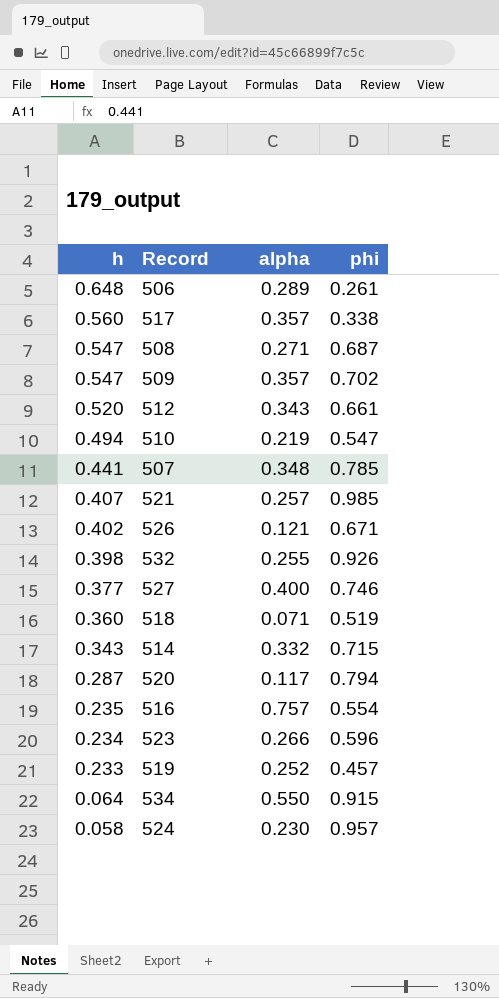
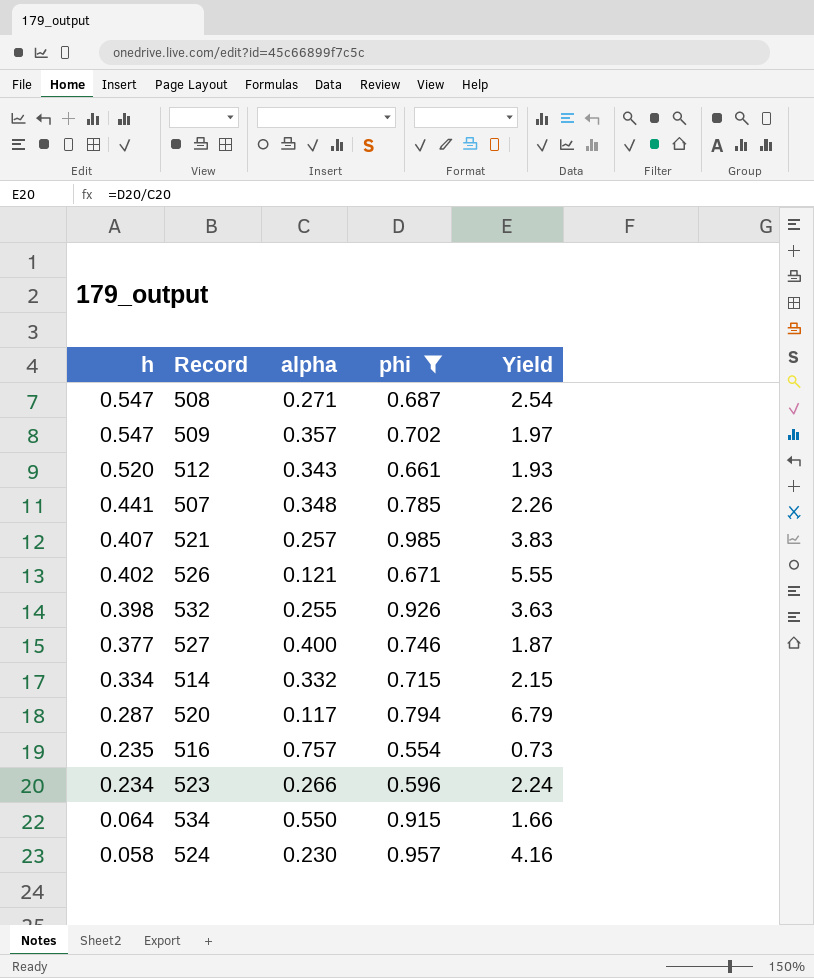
filter: none -> phi >= 0.554
column Yield | formula: none -> [phi] / [alpha]
514 | h: 0.343 -> 0.334

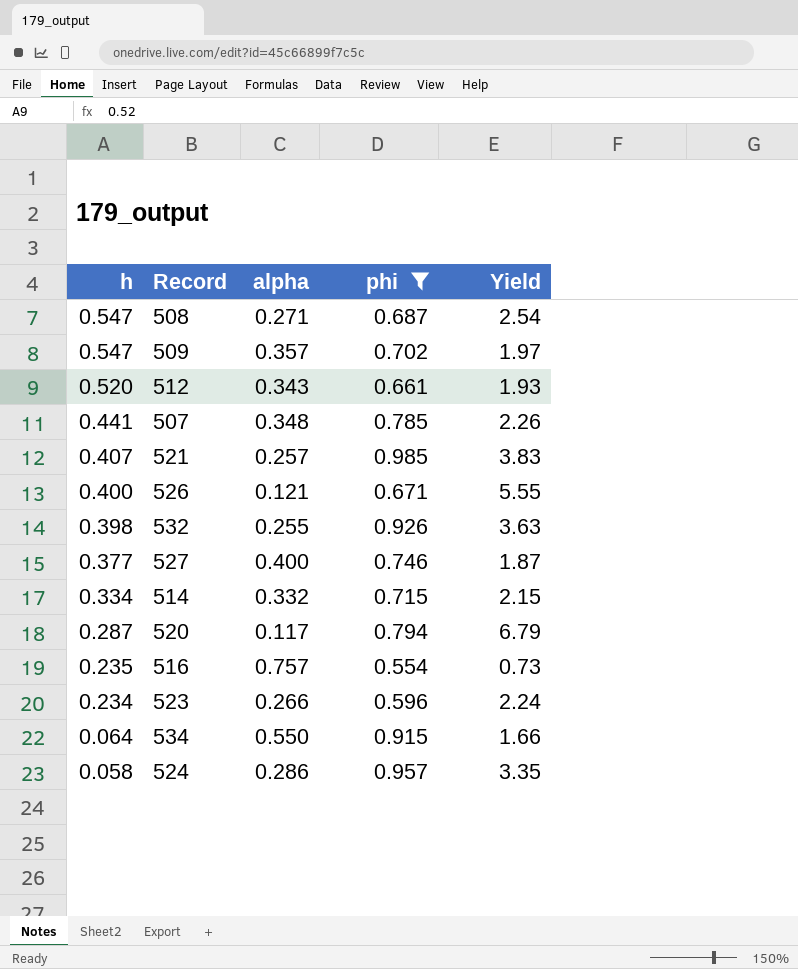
526 | h: 0.402 -> 0.400
524 | alpha: 0.230 -> 0.286
524 | Yield: 4.16 -> 3.35

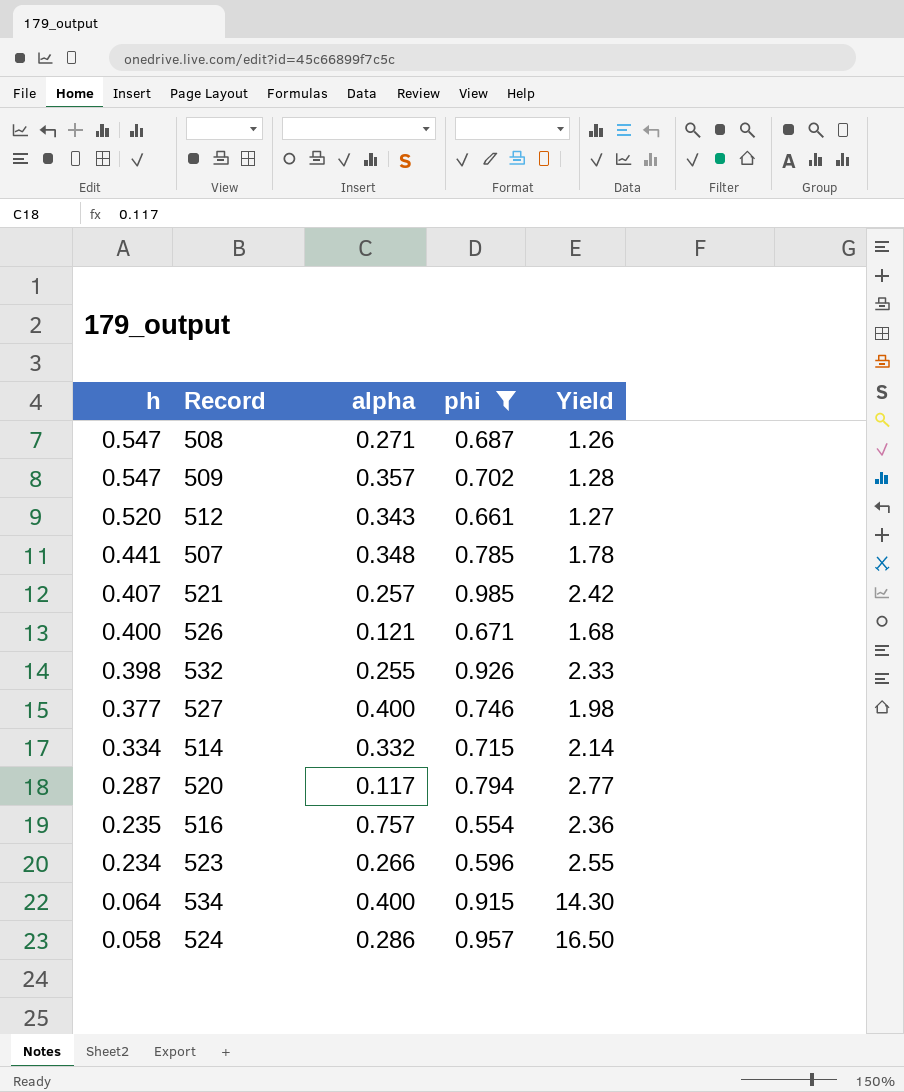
column Yield | formula: [phi] / [alpha] -> [phi] / [h]
534 | alpha: 0.550 -> 0.400

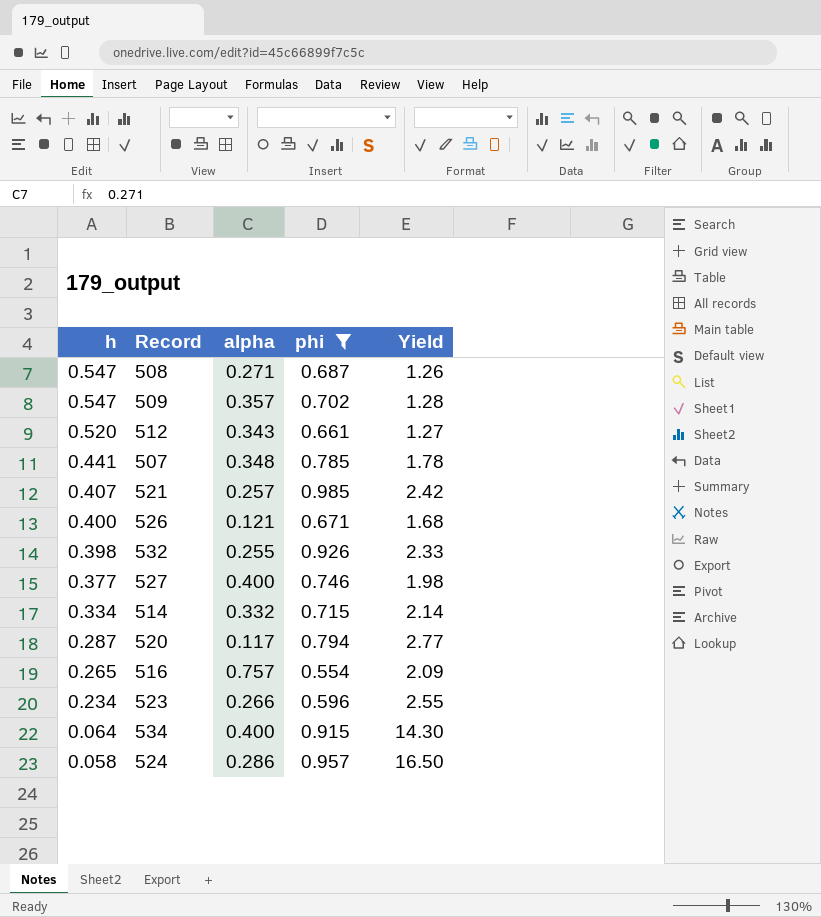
516 | h: 0.235 -> 0.265
516 | Yield: 2.36 -> 2.09

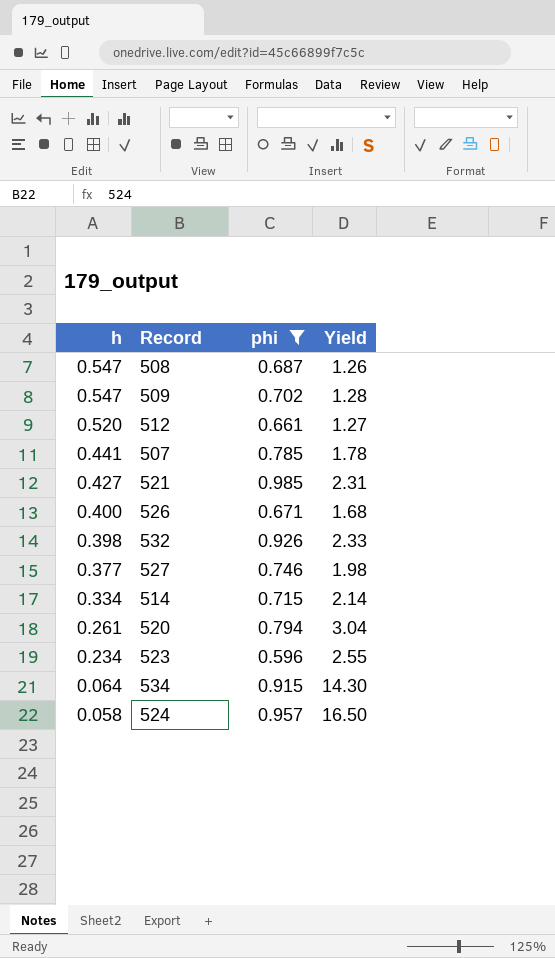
column alpha | position: 3 -> none
row 516: 0.265 | 0.757 | 0.554 | 2.09 -> none
521 | h: 0.407 -> 0.427
521 | Yield: 2.42 -> 2.31
520 | h: 0.287 -> 0.261
520 | Yield: 2.77 -> 3.04

